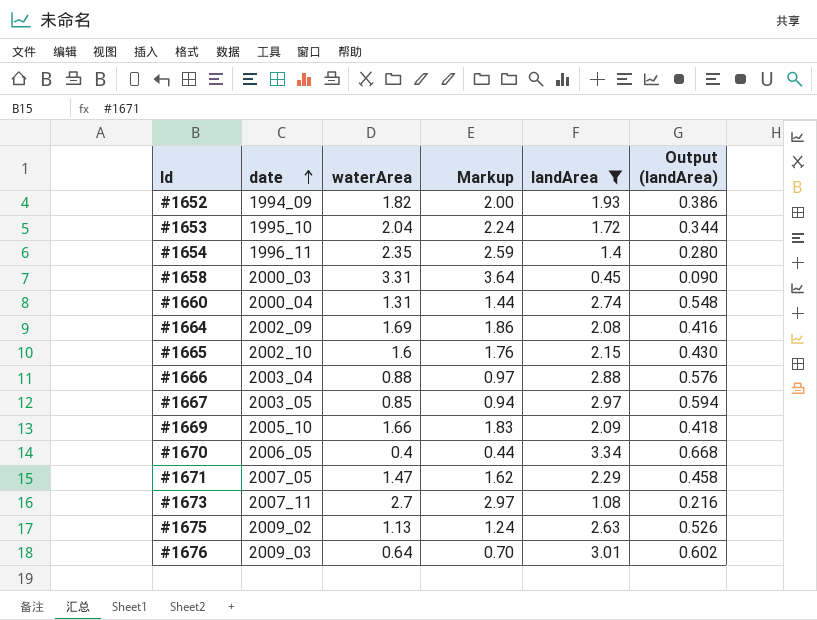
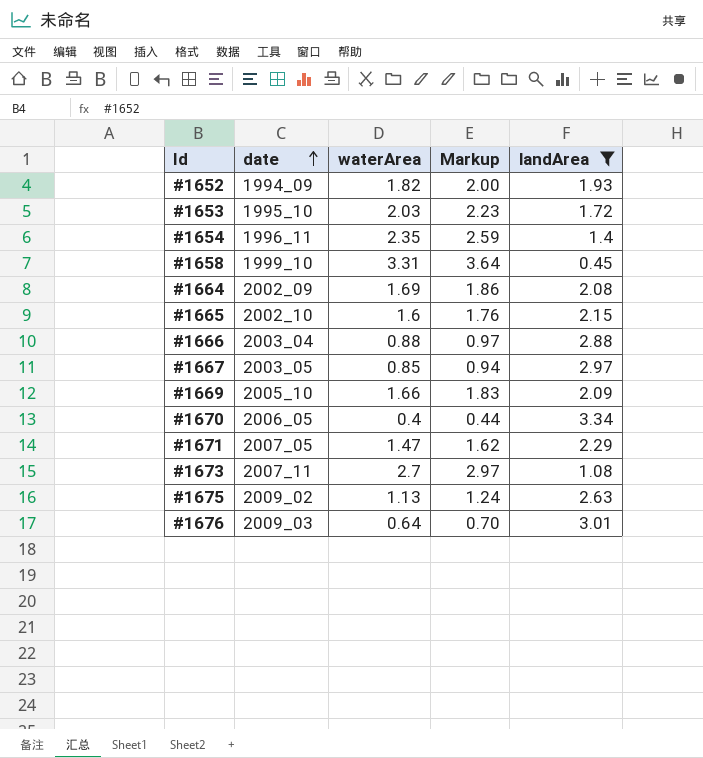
column Output (landArea) | formula: [landArea] * 0.2 -> none
row #1660: 2000_04 | 1.31 | 1.44 | 2.74 | 0.548 -> none
#1653 | waterArea: 2.04 -> 2.03
#1653 | Markup: 2.24 -> 2.23
#1658 | date: 2000_03 -> 1999_10

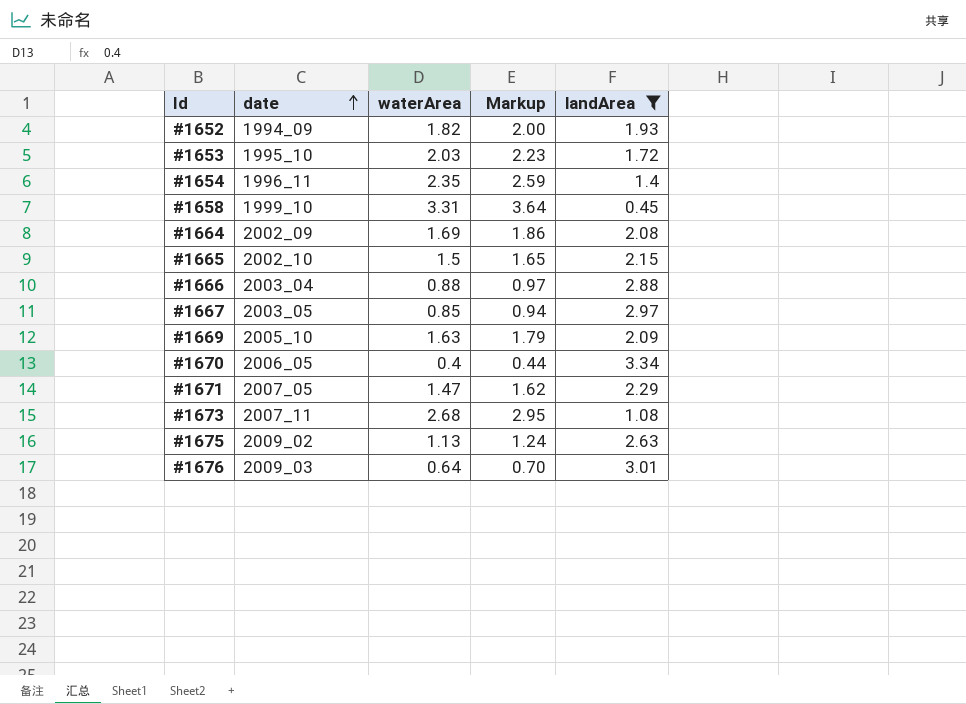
#1665 | waterArea: 1.6 -> 1.5
#1665 | Markup: 1.76 -> 1.65
#1669 | waterArea: 1.66 -> 1.63
#1669 | Markup: 1.83 -> 1.79
#1673 | waterArea: 2.7 -> 2.68
#1673 | Markup: 2.97 -> 2.95

